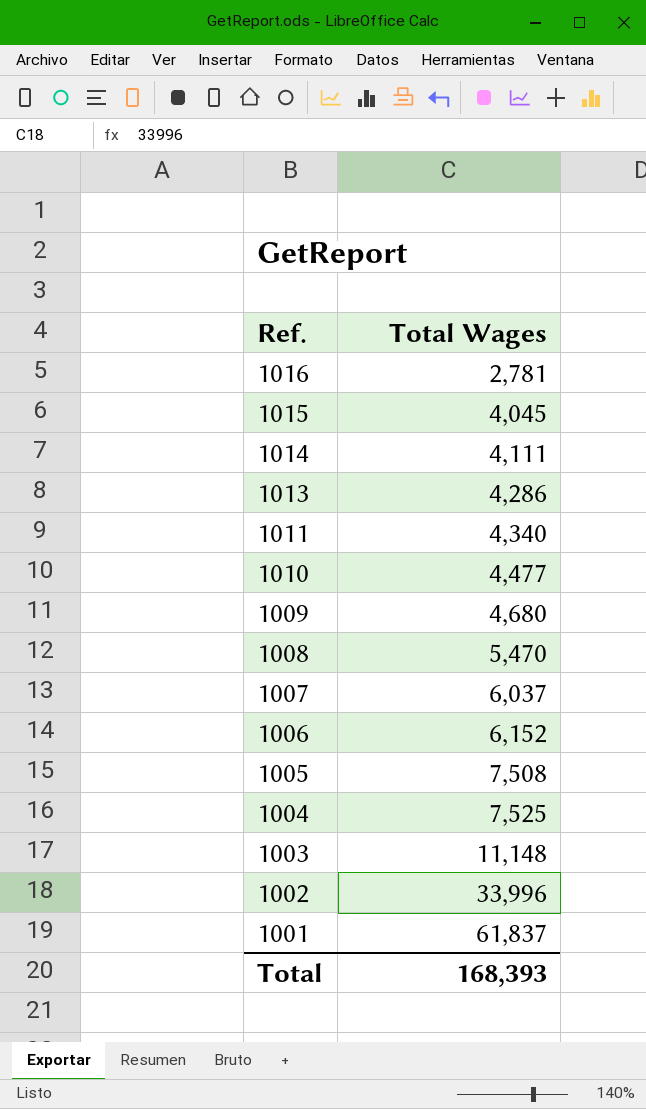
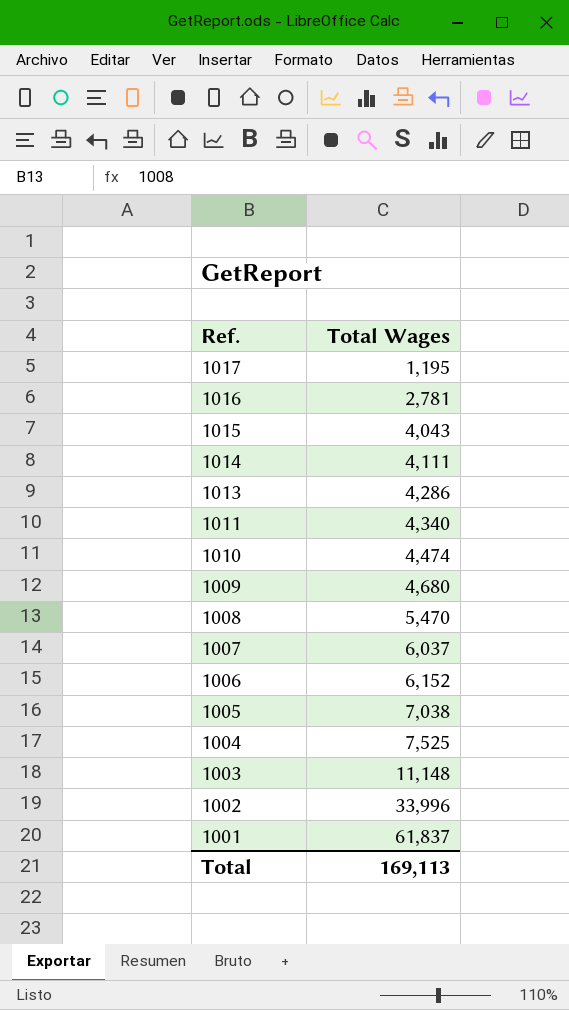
row 1017: none -> 1,195
1015 | Total Wages: 4,045 -> 4,043
1010 | Total Wages: 4,477 -> 4,474
1005 | Total Wages: 7,508 -> 7,038
Total | Total Wages: 168,393 -> 169,113

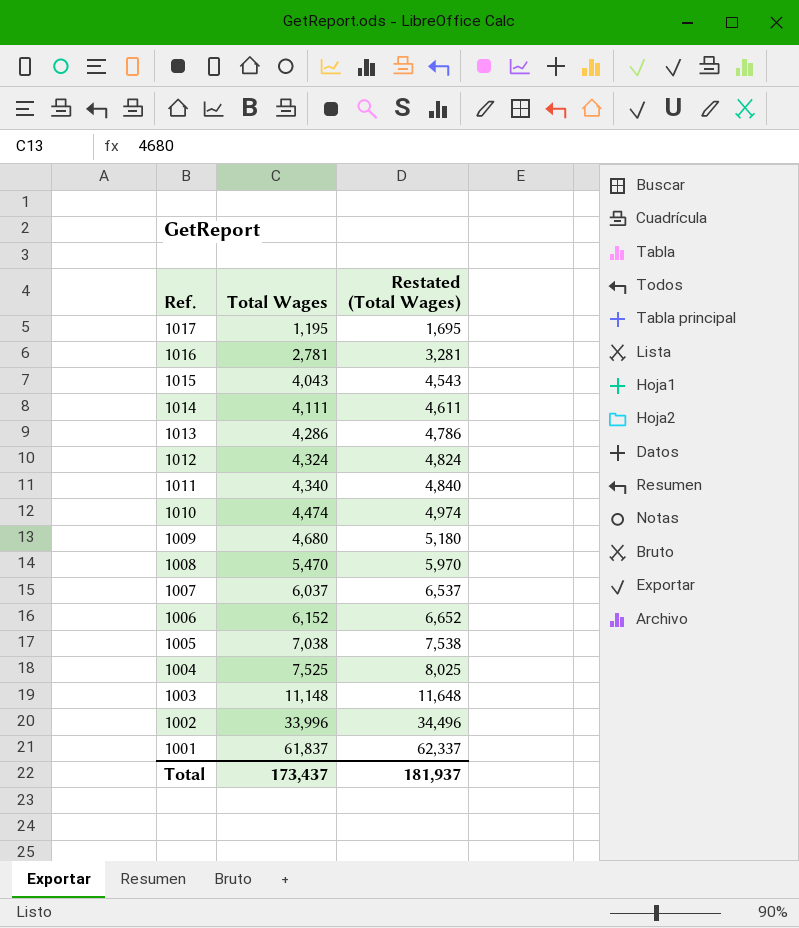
column Restated (Total Wages) | formula: none -> [Total Wages] + 500
row 1012: none -> 4,324 | 4,824
Total | Total Wages: 169,113 -> 173,437

